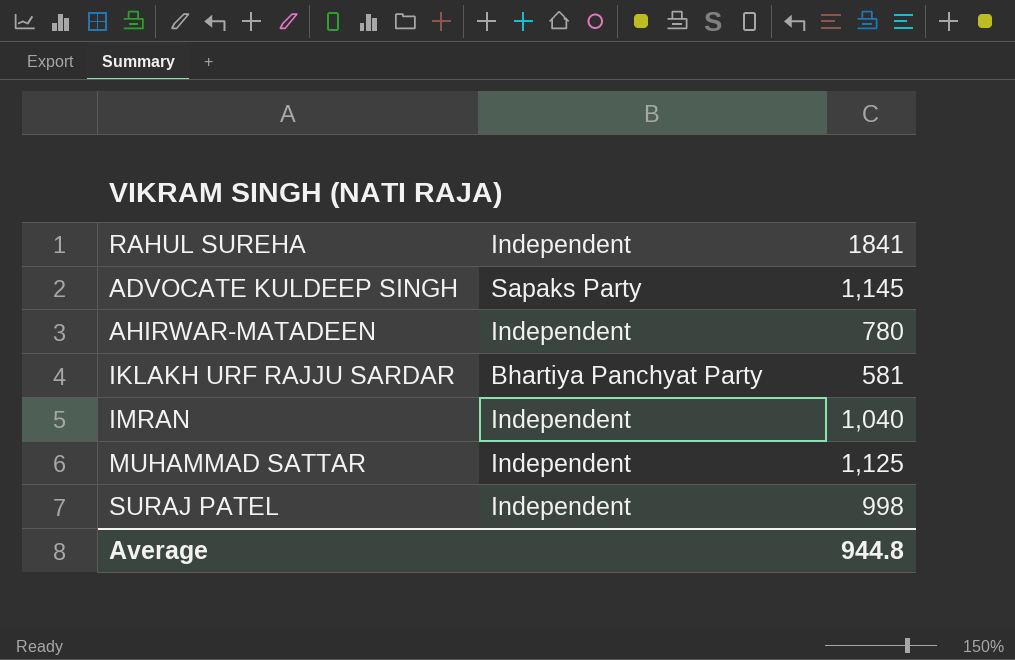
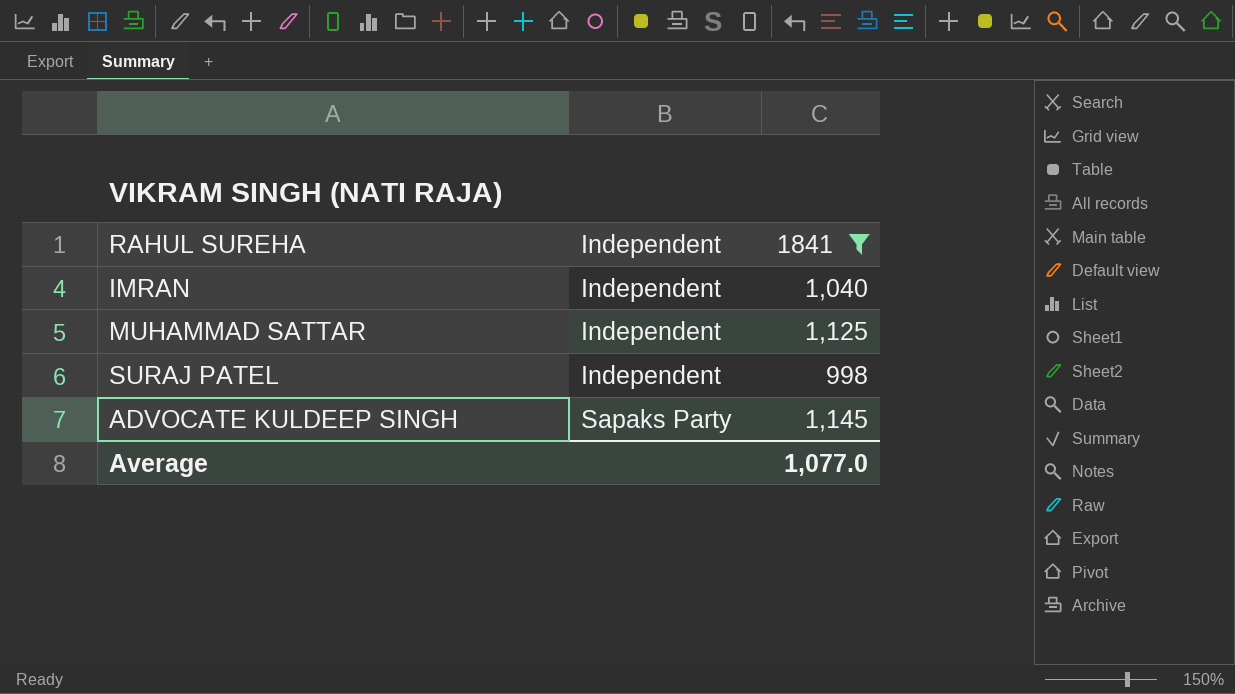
filter: none -> 1841 >= 998
row order: RAHUL SUREHA ascending -> Independent ascending
Average | 1841: 944.8 -> 1,077.0

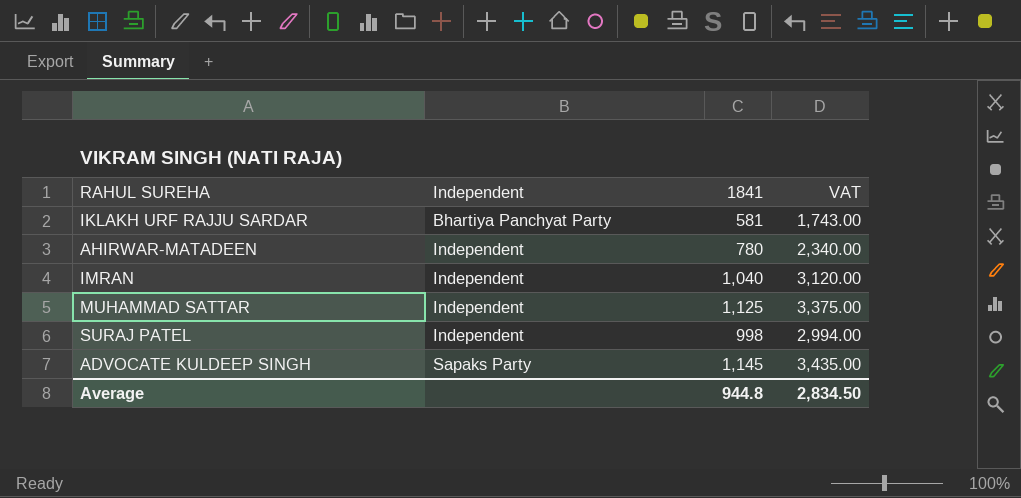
filter: 1841 >= 998 -> none
column VAT | formula: none -> [1841] * 3
Average | 1841: 1,077.0 -> 944.8

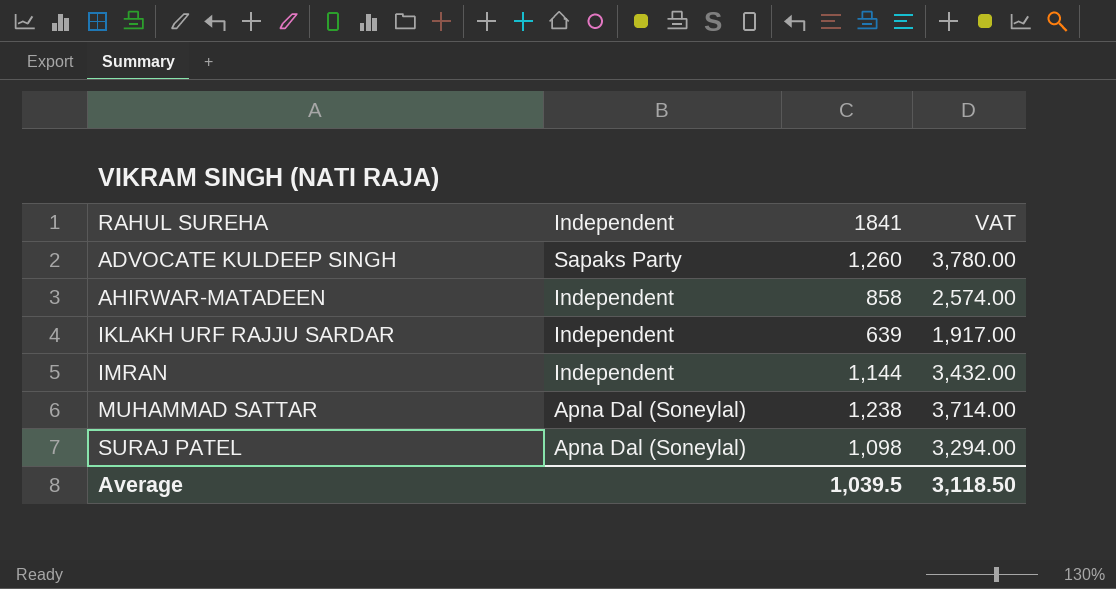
row order: Independent ascending -> RAHUL SUREHA ascending
ADVOCATE KULDEEP SINGH | 1841: 1,145 -> 1,260
ADVOCATE KULDEEP SINGH | VAT: 3,435.00 -> 3,780.00
AHIRWAR-MATADEEN | 1841: 780 -> 858
AHIRWAR-MATADEEN | VAT: 2,340.00 -> 2,574.00
IKLAKH URF RAJJU SARDAR | Independent: Bhartiya Panchyat Party -> Independent
IKLAKH URF RAJJU SARDAR | 1841: 581 -> 639
IKLAKH URF RAJJU SARDAR | VAT: 1,743.00 -> 1,917.00
IMRAN | 1841: 1,040 -> 1,144
IMRAN | VAT: 3,120.00 -> 3,432.00
MUHAMMAD SATTAR | Independent: Independent -> Apna Dal (Soneylal)
MUHAMMAD SATTAR | 1841: 1,125 -> 1,238
MUHAMMAD SATTAR | VAT: 3,375.00 -> 3,714.00
SURAJ PATEL | Independent: Independent -> Apna Dal (Soneylal)
SURAJ PATEL | 1841: 998 -> 1,098
SURAJ PATEL | VAT: 2,994.00 -> 3,294.00
Average | 1841: 944.8 -> 1,039.5
Average | VAT: 2,834.50 -> 3,118.50

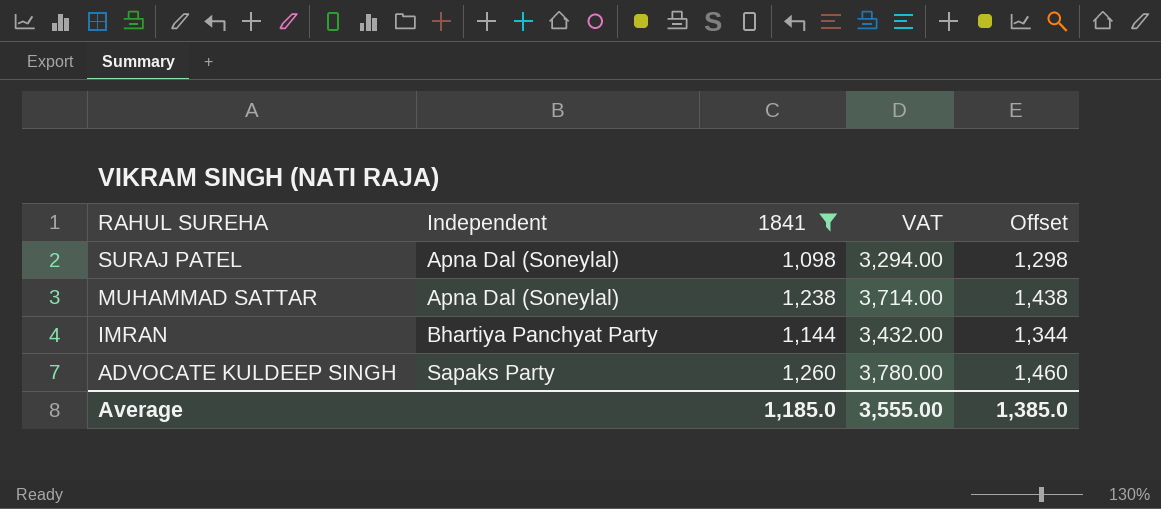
filter: none -> 1841 >= 1,098
row order: RAHUL SUREHA ascending -> RAHUL SUREHA descending
column Offset | formula: none -> [1841] + 200
IMRAN | Independent: Independent -> Bhartiya Panchyat Party
Average | 1841: 1,039.5 -> 1,185.0
Average | VAT: 3,118.50 -> 3,555.00

